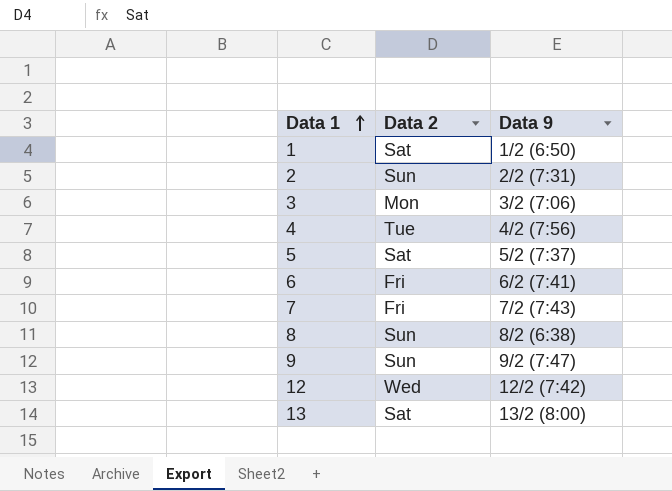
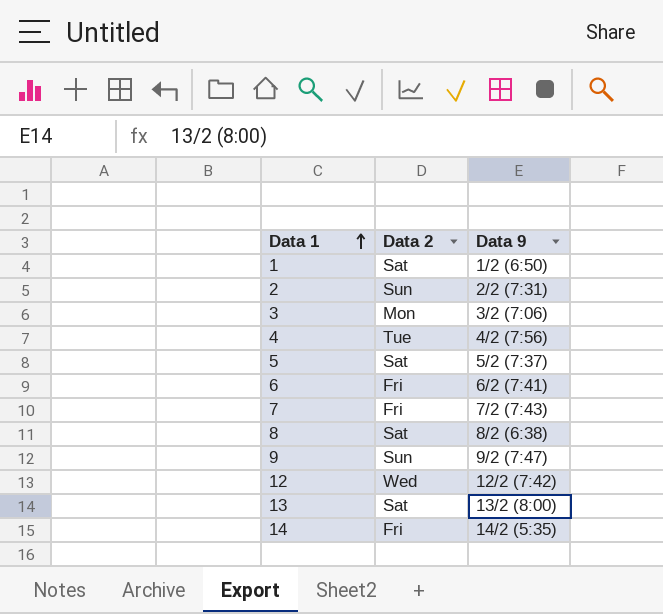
8 | Data 2: Sun -> Sat
row 14: none -> Fri | 14/2 (5:35)

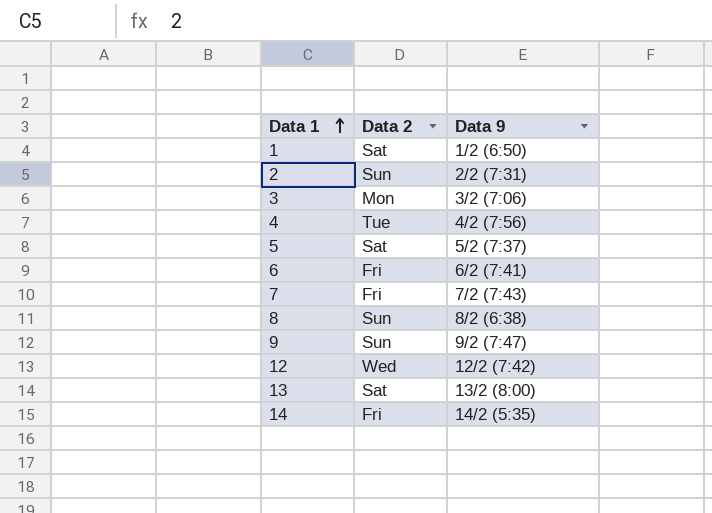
8 | Data 2: Sat -> Sun

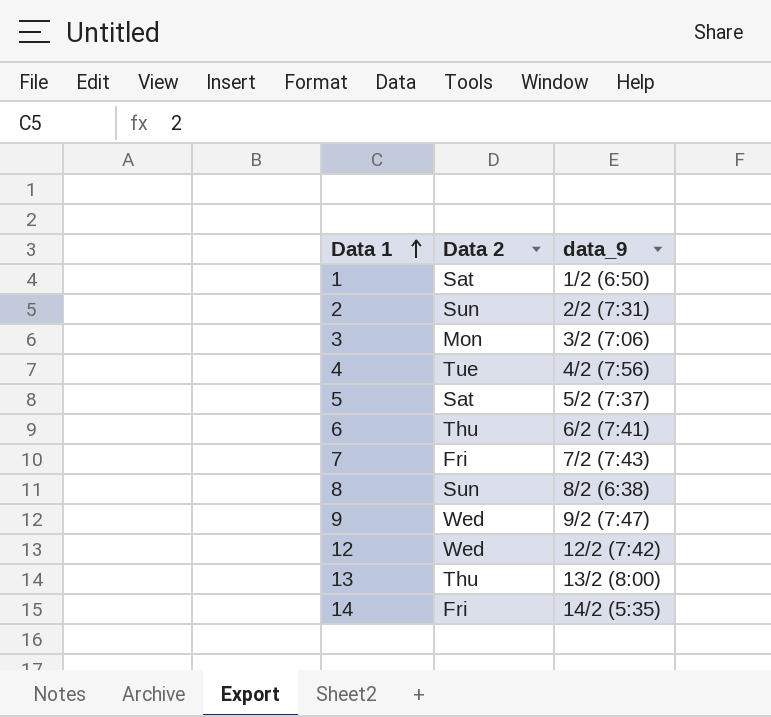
column name: Data 9 -> data_9
6 | Data 2: Fri -> Thu
9 | Data 2: Sun -> Wed
13 | Data 2: Sat -> Thu

